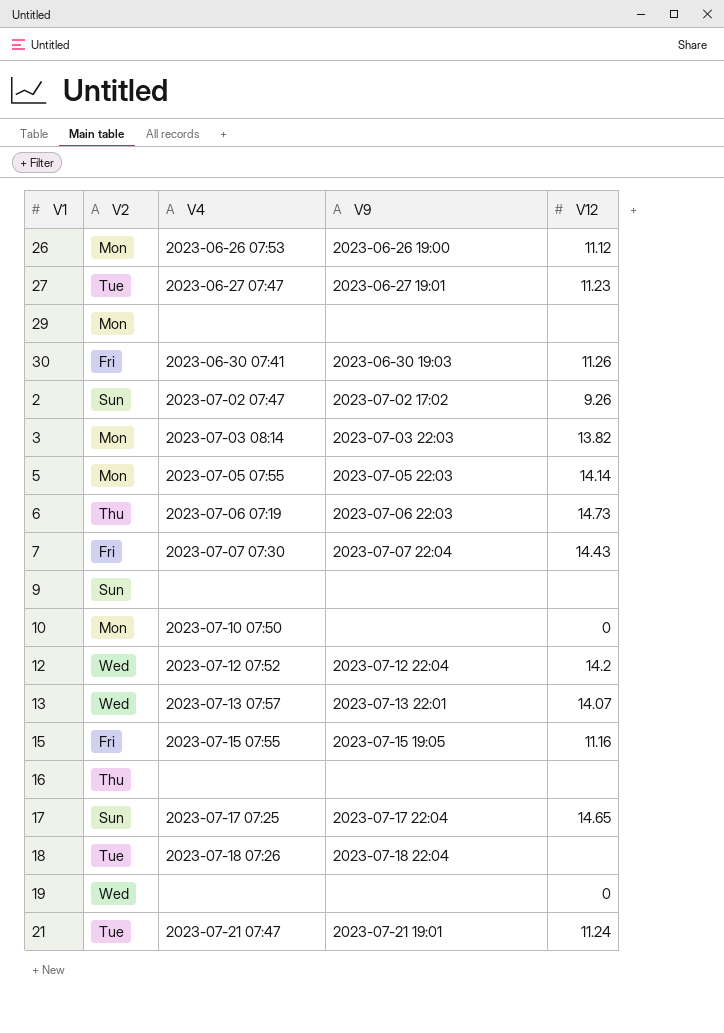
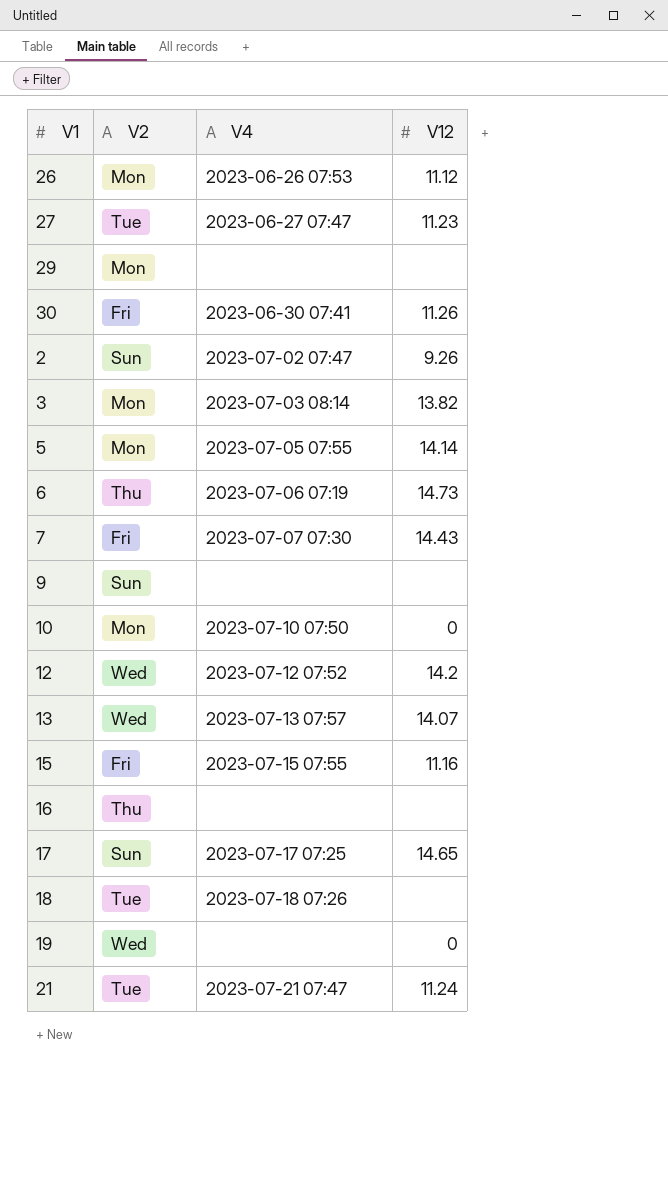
column V9 | position: 4 -> none

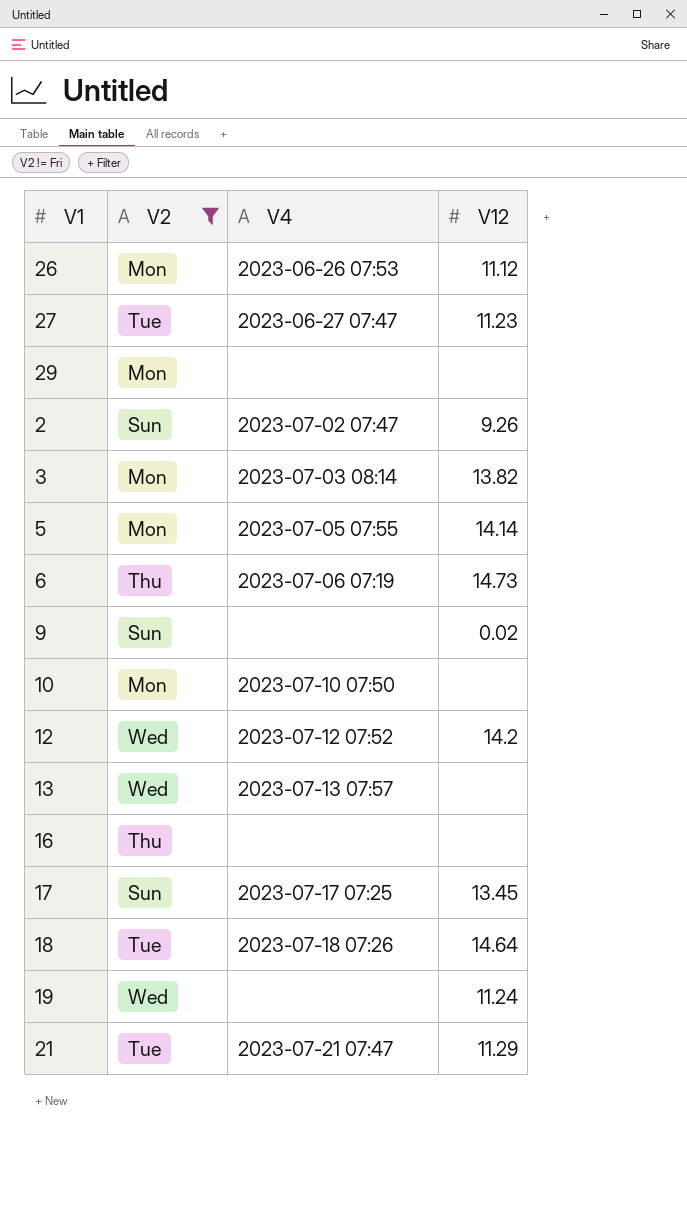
filter: none -> V2 != Fri
9 | V12: none -> 0.02
10 | V12: 0 -> none
13 | V12: 14.07 -> none
17 | V12: 14.65 -> 13.45
18 | V12: none -> 14.64
19 | V12: 0 -> 11.24
21 | V12: 11.24 -> 11.29

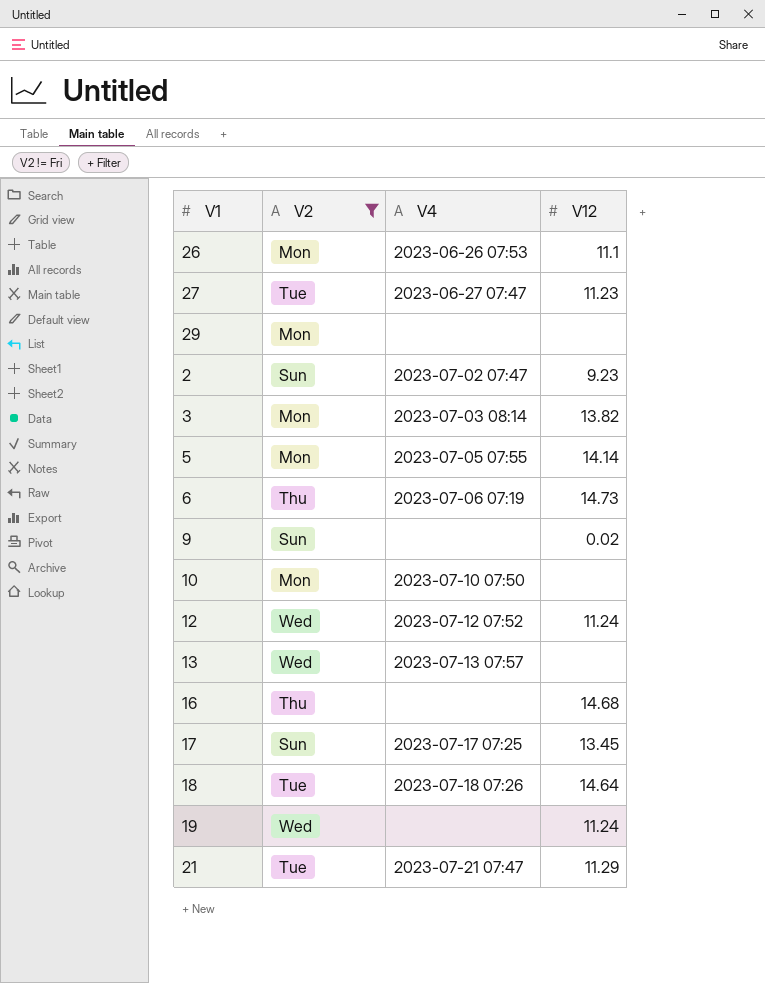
26 | V12: 11.12 -> 11.1
2 | V12: 9.26 -> 9.23
12 | V12: 14.2 -> 11.24
16 | V12: none -> 14.68

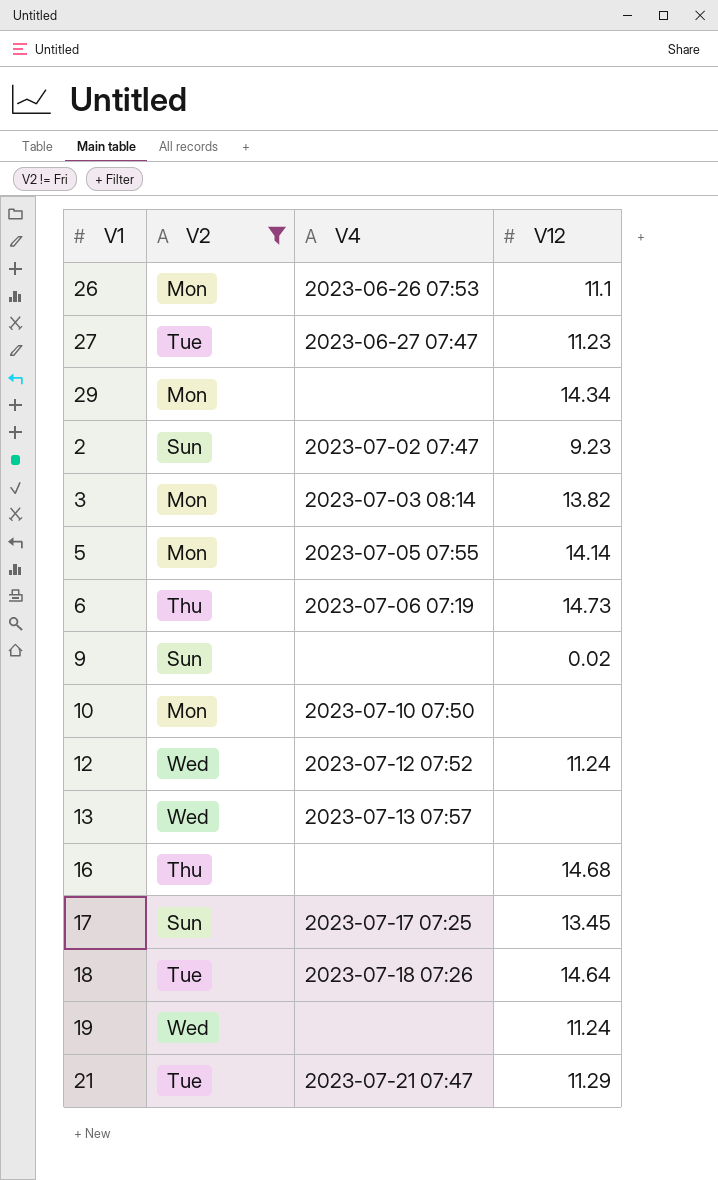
29 | V12: none -> 14.34

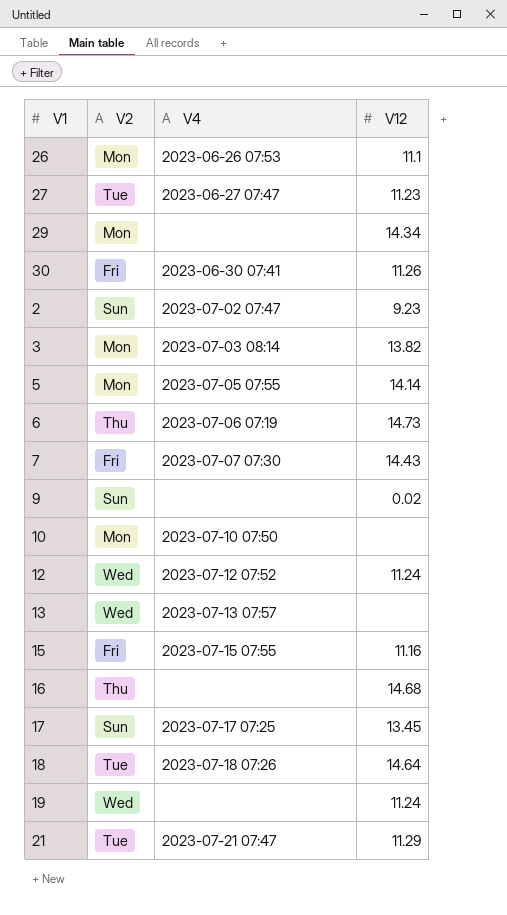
filter: V2 != Fri -> none

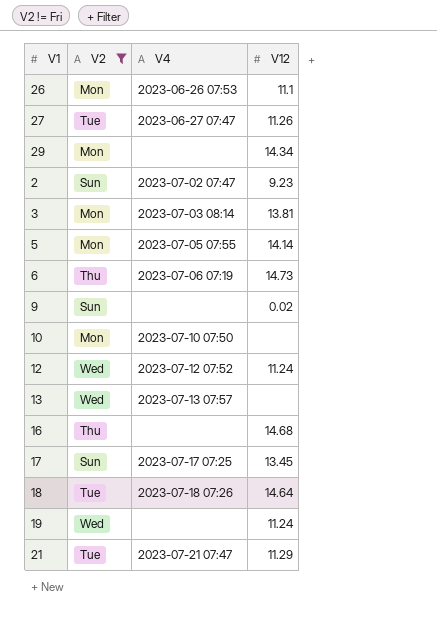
filter: none -> V2 != Fri
27 | V12: 11.23 -> 11.26
3 | V12: 13.82 -> 13.81

